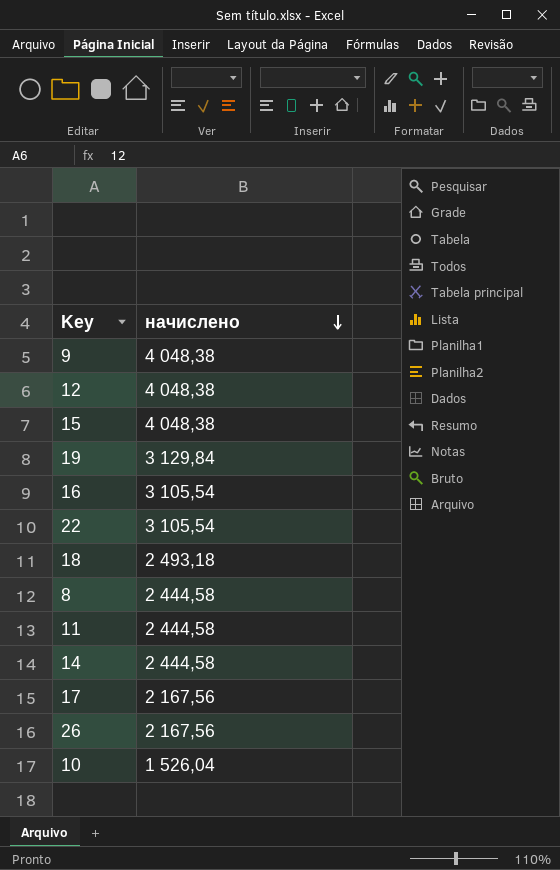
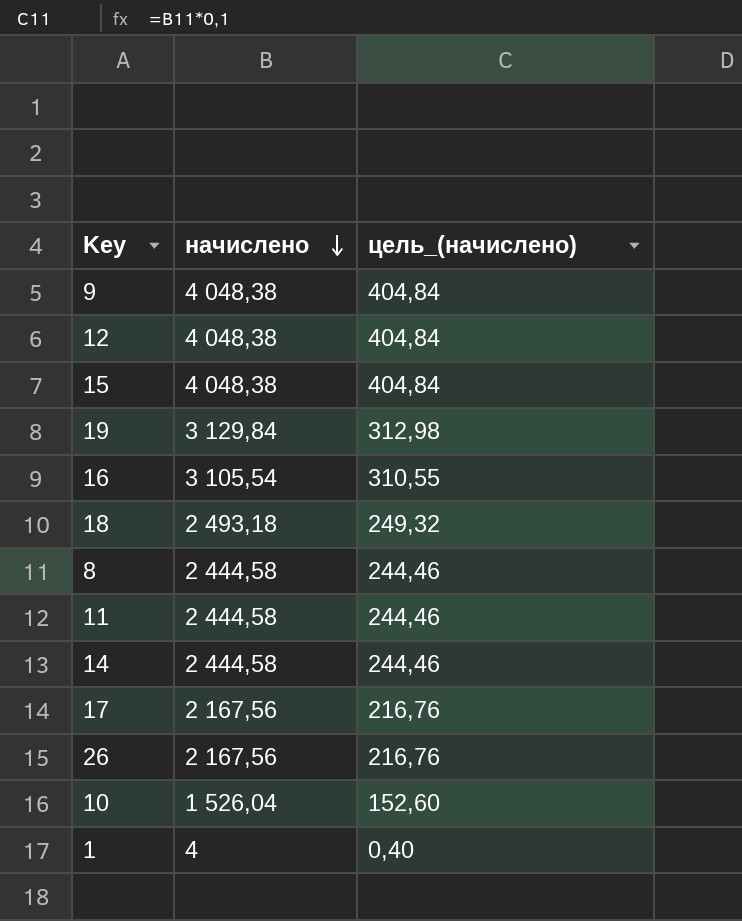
column цель_(начислено) | formula: none -> [начислено] * 0,1
row 22: 3 105,54 -> none
row 1: none -> 4 | 0,40

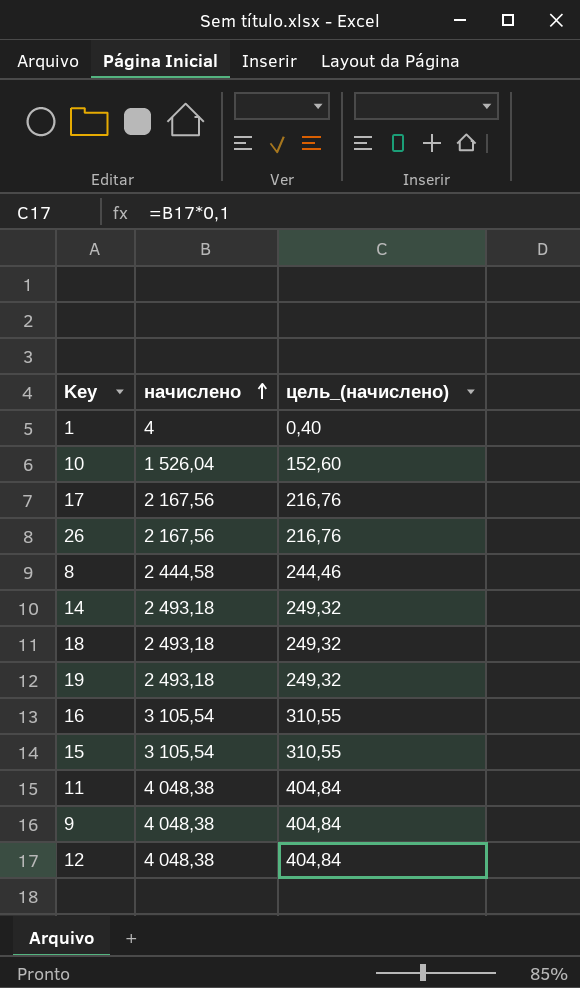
row order: начислено descending -> начислено ascending
14 | начислено: 2 444,58 -> 2 493,18
14 | цель_(начислено): 244,46 -> 249,32
19 | начислено: 3 129,84 -> 2 493,18
19 | цель_(начислено): 312,98 -> 249,32
15 | начислено: 4 048,38 -> 3 105,54
15 | цель_(начислено): 404,84 -> 310,55
11 | начислено: 2 444,58 -> 4 048,38
11 | цель_(начислено): 244,46 -> 404,84

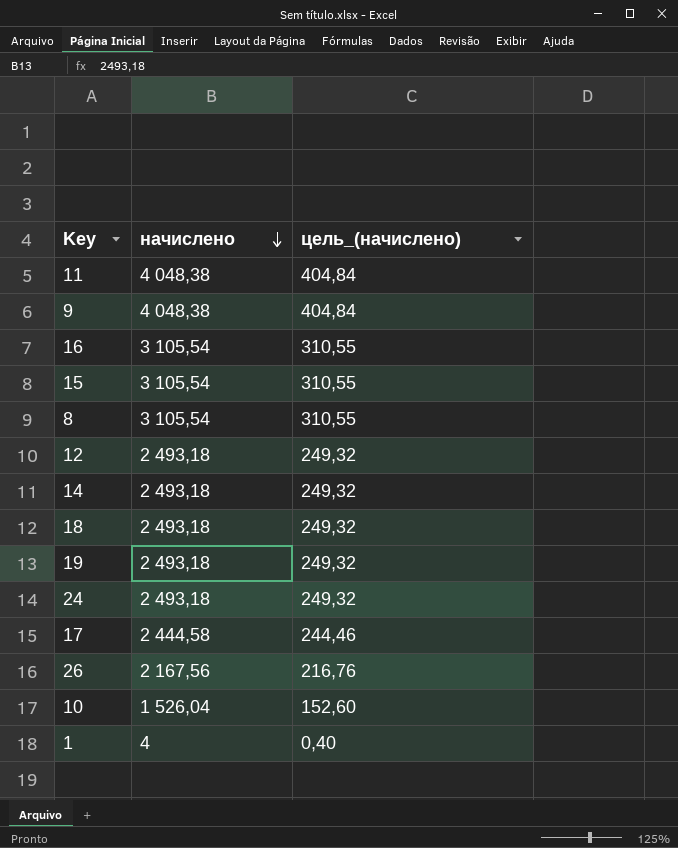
row order: начислено ascending -> начислено descending
8 | начислено: 2 444,58 -> 3 105,54
8 | цель_(начислено): 244,46 -> 310,55
12 | начислено: 4 048,38 -> 2 493,18
12 | цель_(начислено): 404,84 -> 249,32
row 24: none -> 2 493,18 | 249,32
17 | начислено: 2 167,56 -> 2 444,58
17 | цель_(начислено): 216,76 -> 244,46

